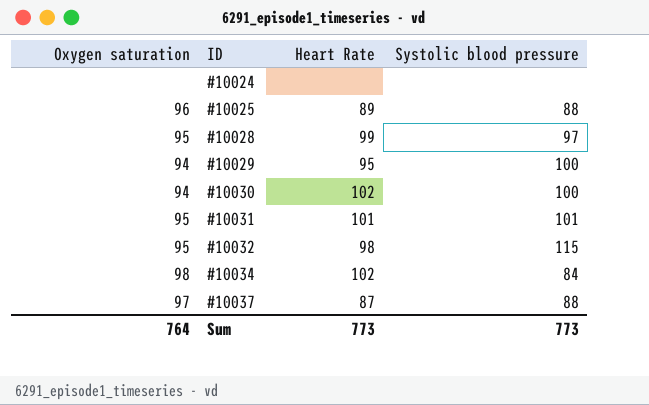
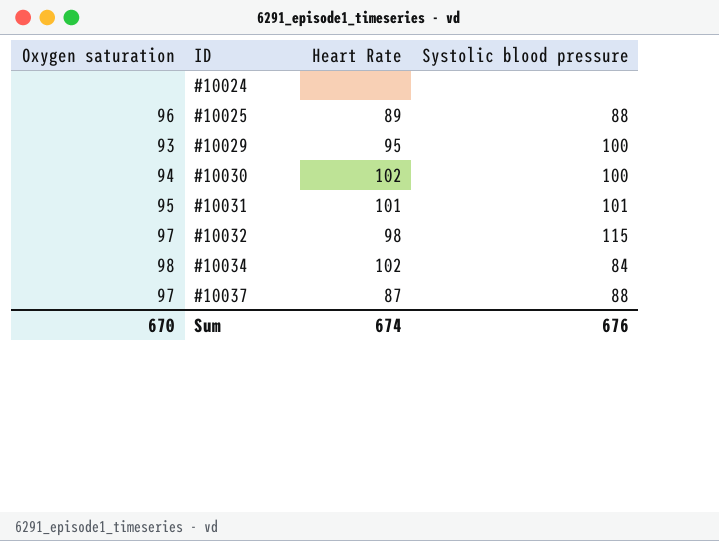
row #10028: 95 | 99 | 97 -> none
#10029 | Oxygen saturation: 94 -> 93
#10032 | Oxygen saturation: 95 -> 97
Sum | Oxygen saturation: 764 -> 670
Sum | Heart Rate: 773 -> 674
Sum | Systolic blood pressure: 773 -> 676

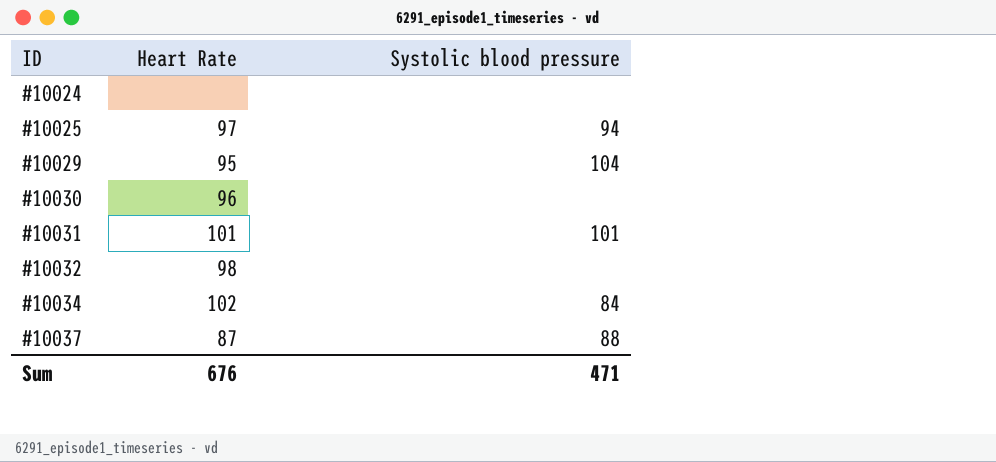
column Oxygen saturation | position: 1 -> none
#10025 | Heart Rate: 89 -> 97
#10025 | Systolic blood pressure: 88 -> 94
#10029 | Systolic blood pressure: 100 -> 104
#10030 | Heart Rate: 102 -> 96
#10030 | Systolic blood pressure: 100 -> none
#10032 | Systolic blood pressure: 115 -> none
Sum | Heart Rate: 674 -> 676
Sum | Systolic blood pressure: 676 -> 471

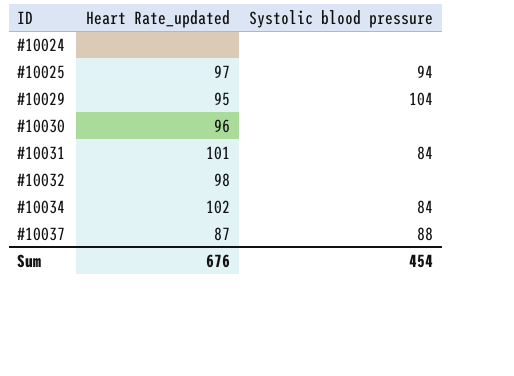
column name: Heart Rate -> Heart Rate_updated
#10031 | Systolic blood pressure: 101 -> 84
Sum | Systolic blood pressure: 471 -> 454

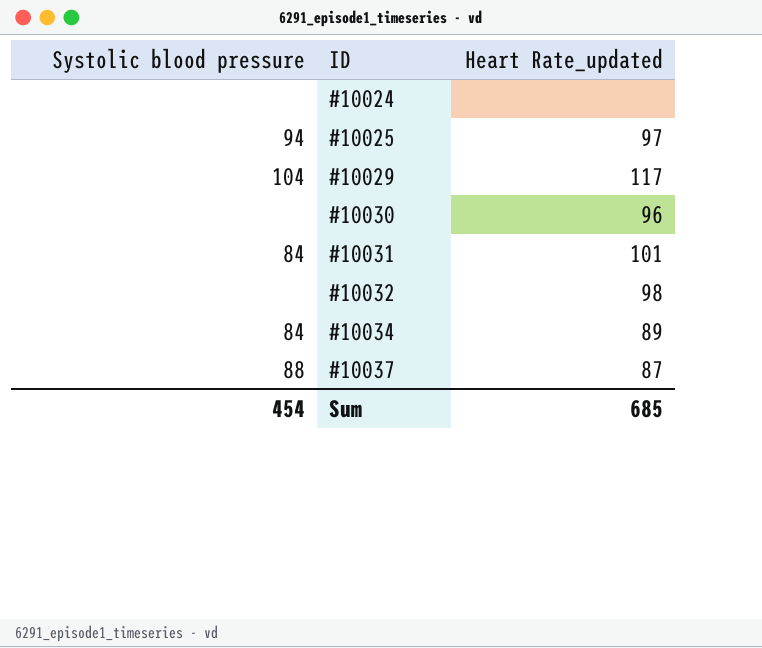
column Systolic blood pressure | position: 3 -> 1
#10029 | Heart Rate_updated: 95 -> 117
#10034 | Heart Rate_updated: 102 -> 89
Sum | Heart Rate_updated: 676 -> 685

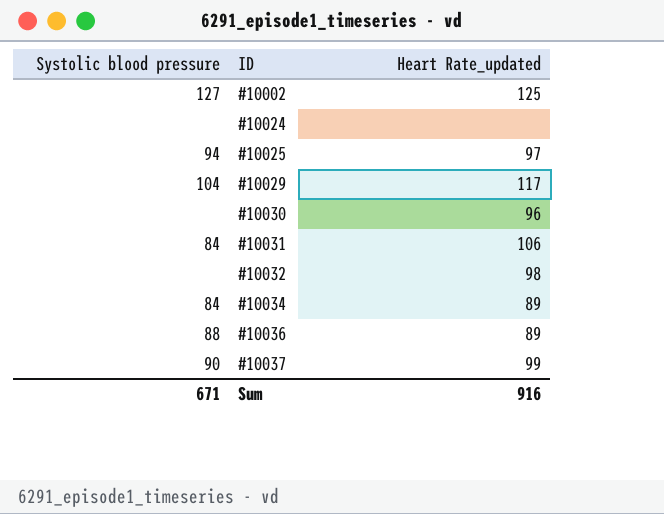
row #10002: none -> 127 | 125
#10031 | Heart Rate_updated: 101 -> 106
row #10036: none -> 88 | 89
#10037 | Systolic blood pressure: 88 -> 90
#10037 | Heart Rate_updated: 87 -> 99
Sum | Systolic blood pressure: 454 -> 671
Sum | Heart Rate_updated: 685 -> 916

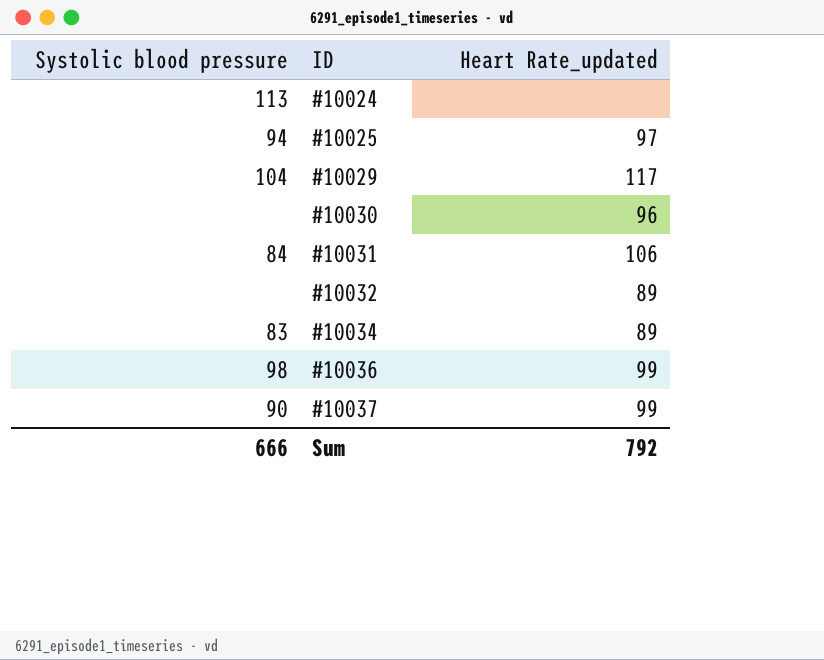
row #10002: 127 | 125 -> none
#10024 | Systolic blood pressure: none -> 113
#10032 | Heart Rate_updated: 98 -> 89
#10034 | Systolic blood pressure: 84 -> 83
#10036 | Systolic blood pressure: 88 -> 98
#10036 | Heart Rate_updated: 89 -> 99
Sum | Systolic blood pressure: 671 -> 666
Sum | Heart Rate_updated: 916 -> 792

